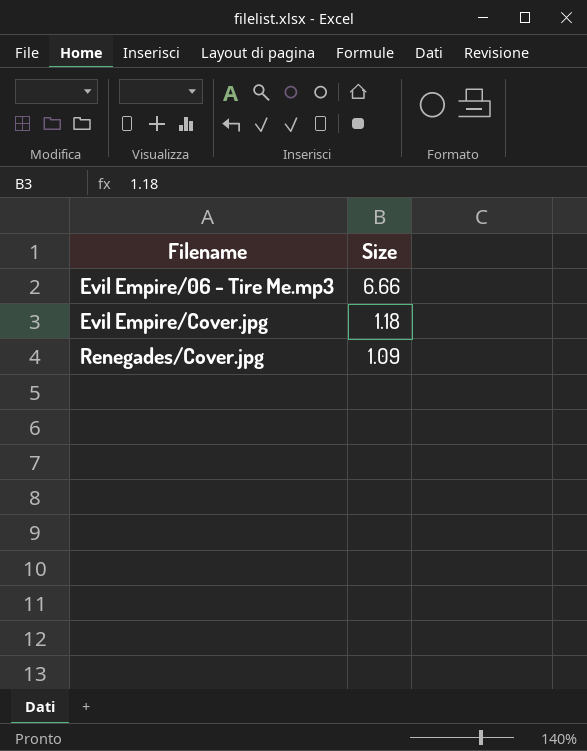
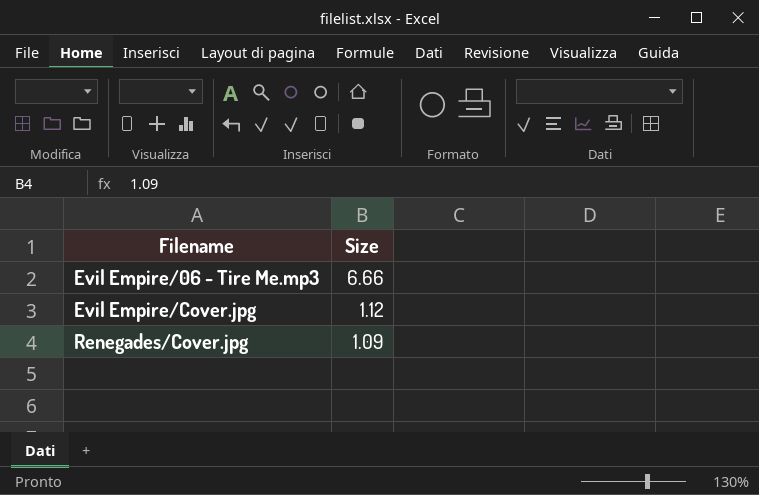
Evil Empire/Cover.jpg | Size: 1.18 -> 1.12

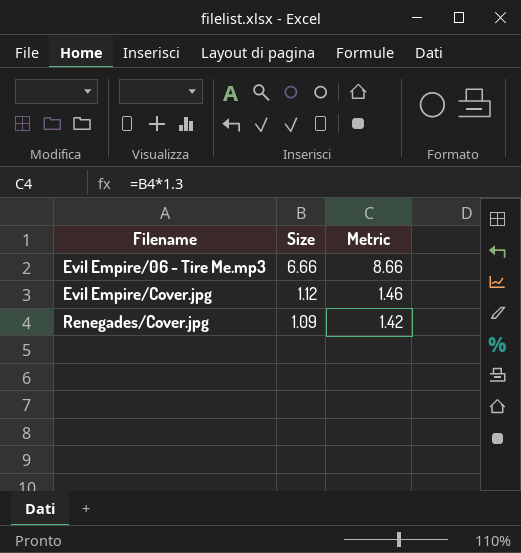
column Metric | formula: none -> [Size] * 1.3

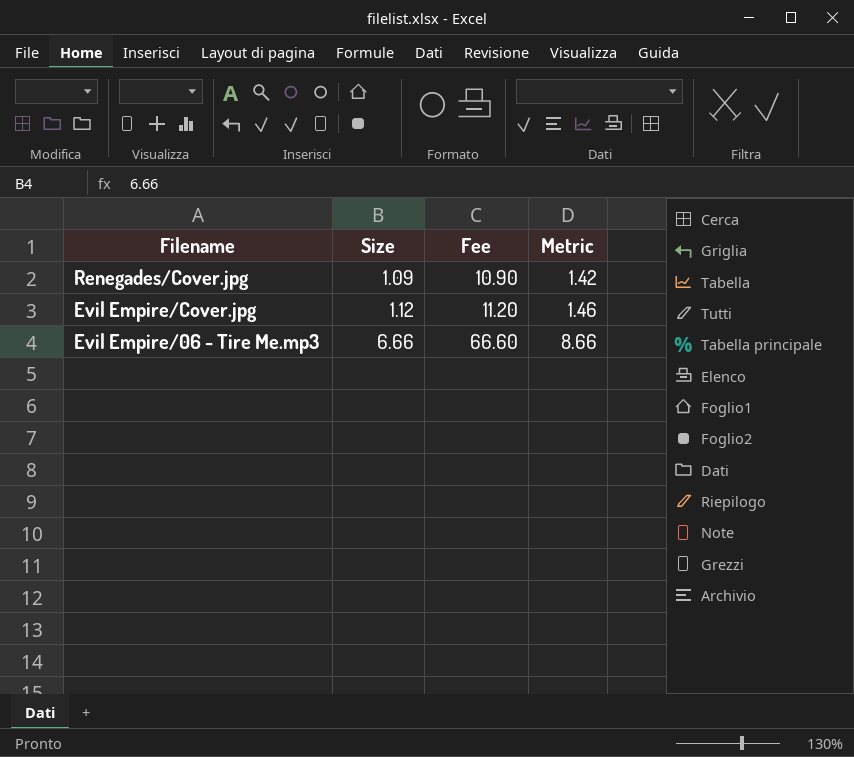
row order: Filename ascending -> Filename descending
column Fee | formula: none -> [Size] * 10

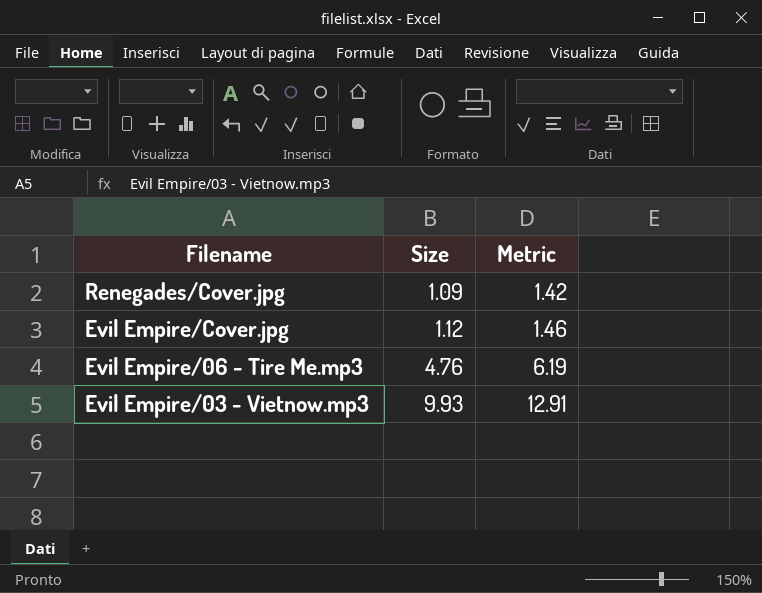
column Fee | formula: [Size] * 10 -> none
Evil Empire/06 - Tire Me.mp3 | Size: 6.66 -> 4.76
Evil Empire/06 - Tire Me.mp3 | Metric: 8.66 -> 6.19
row Evil Empire/03 - Vietnow.mp3: none -> 9.93 | 12.91

